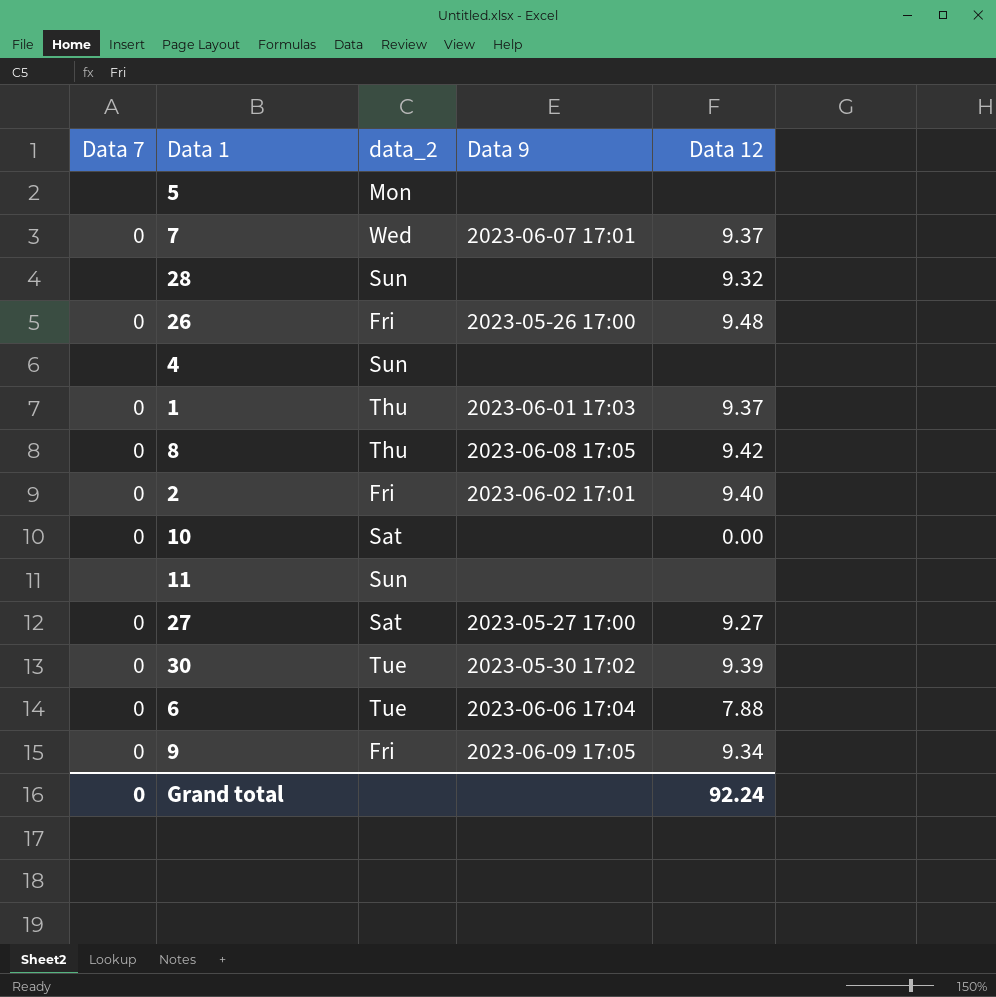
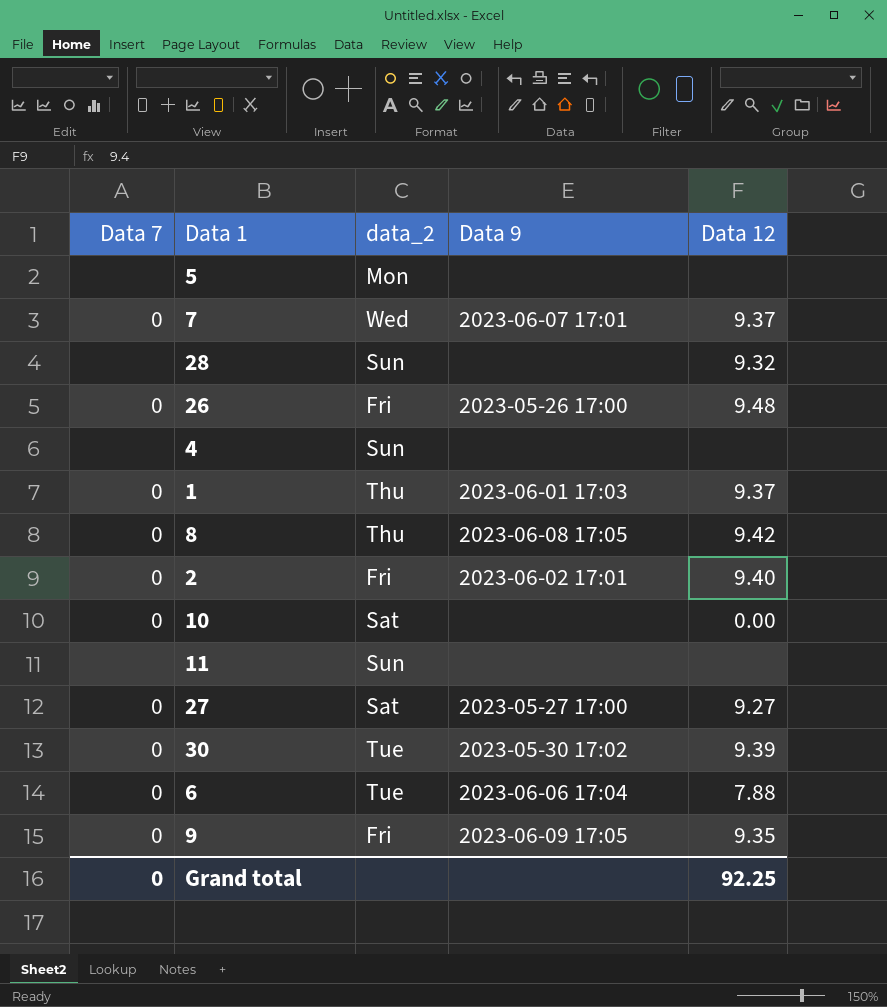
9 | Data 12: 9.34 -> 9.35
Grand total | Data 12: 92.24 -> 92.25

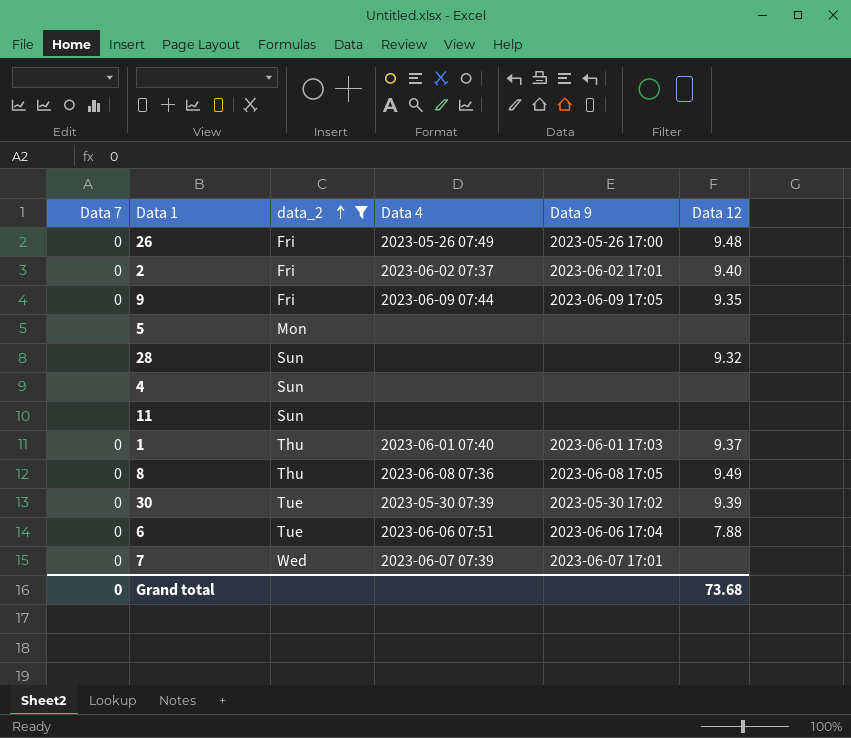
filter: none -> data_2 != Sat
row order: none -> data_2 ascending
column Data 4 | position: none -> 4
8 | Data 12: 9.42 -> 9.49
7 | Data 12: 9.37 -> none
Grand total | Data 12: 92.25 -> 73.68

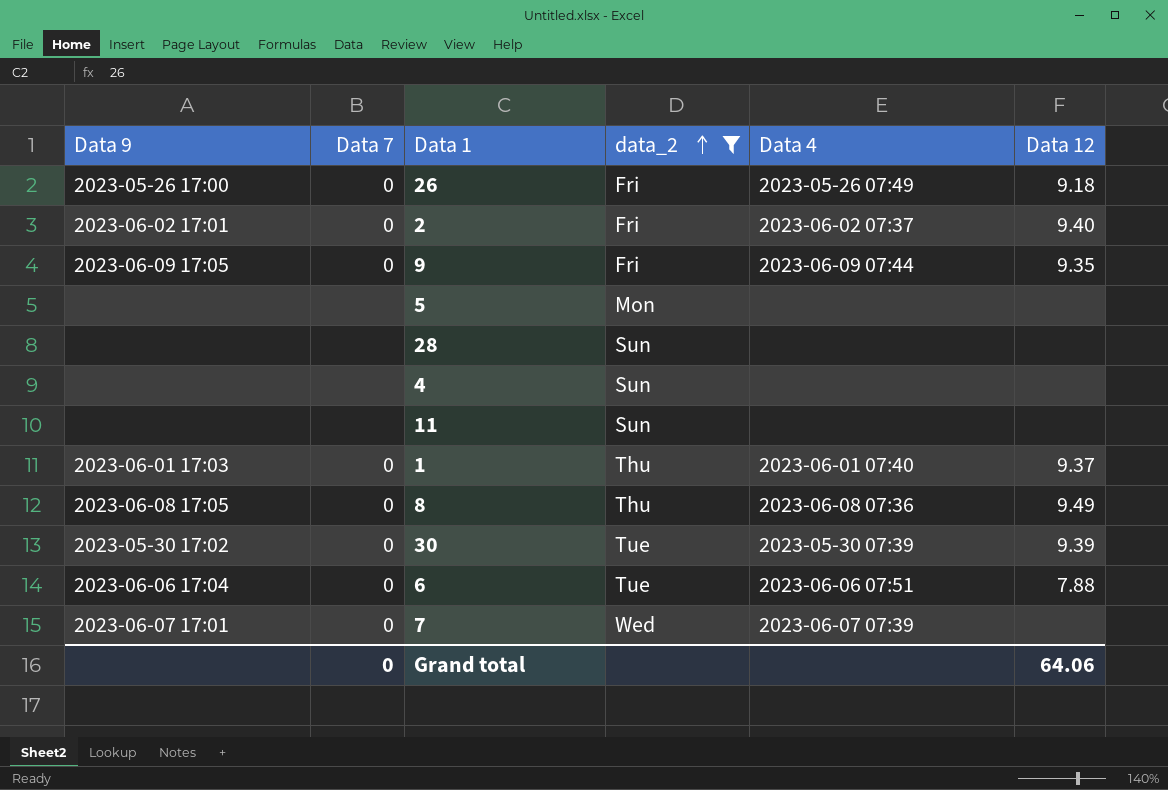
column Data 9 | position: 5 -> 1
26 | Data 12: 9.48 -> 9.18
28 | Data 12: 9.32 -> none
Grand total | Data 12: 73.68 -> 64.06

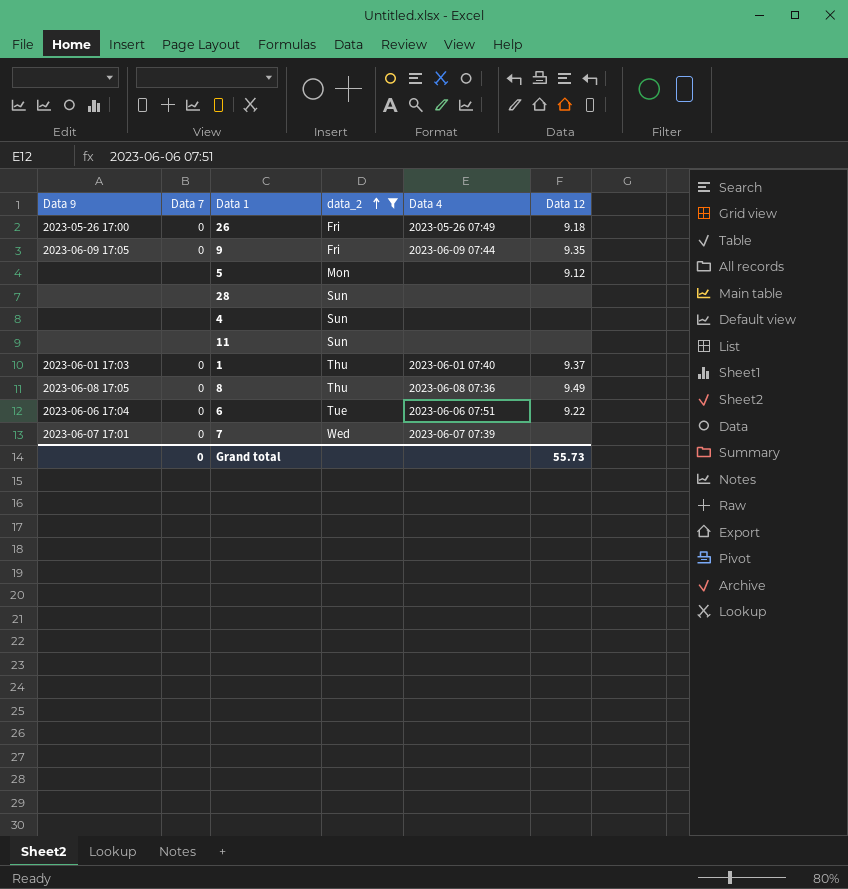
row 2: 2023-06-02 17:01 | 0 | Fri | 2023-06-02 07:37 | 9.40 -> none
row 30: 2023-05-30 17:02 | 0 | Tue | 2023-05-30 07:39 | 9.39 -> none
5 | Data 12: none -> 9.12
6 | Data 12: 7.88 -> 9.22
Grand total | Data 12: 64.06 -> 55.73

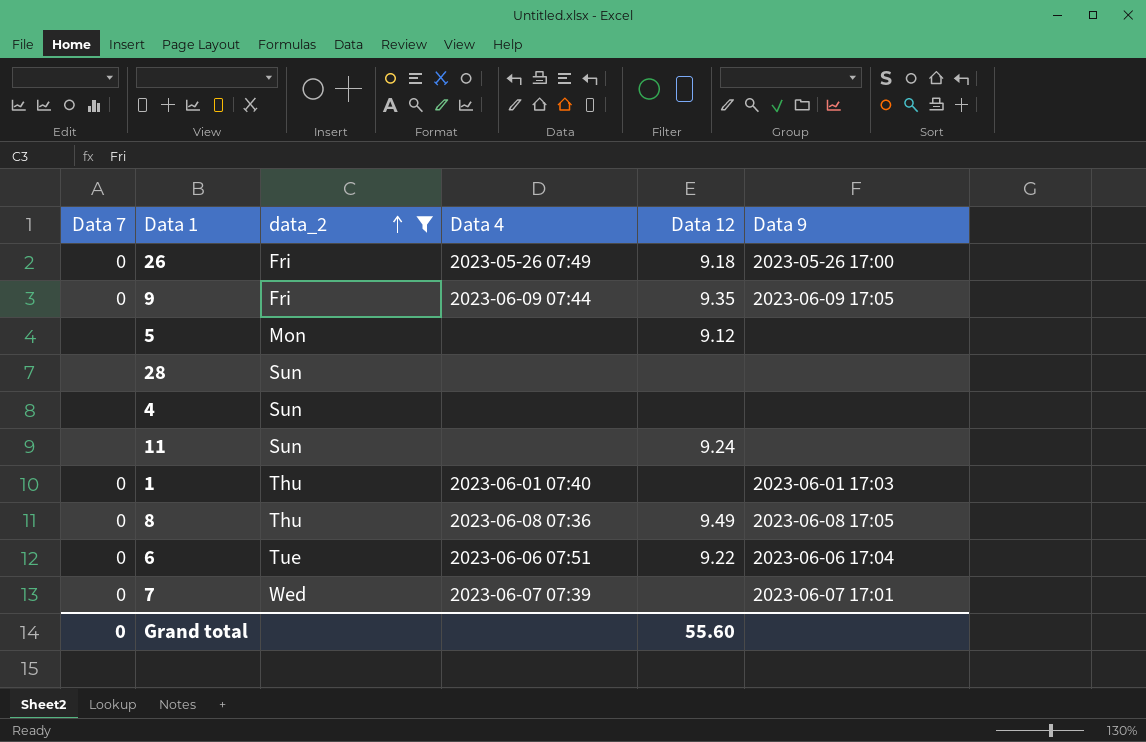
column Data 9 | position: 1 -> 6
11 | Data 12: none -> 9.24
1 | Data 12: 9.37 -> none
Grand total | Data 12: 55.73 -> 55.60

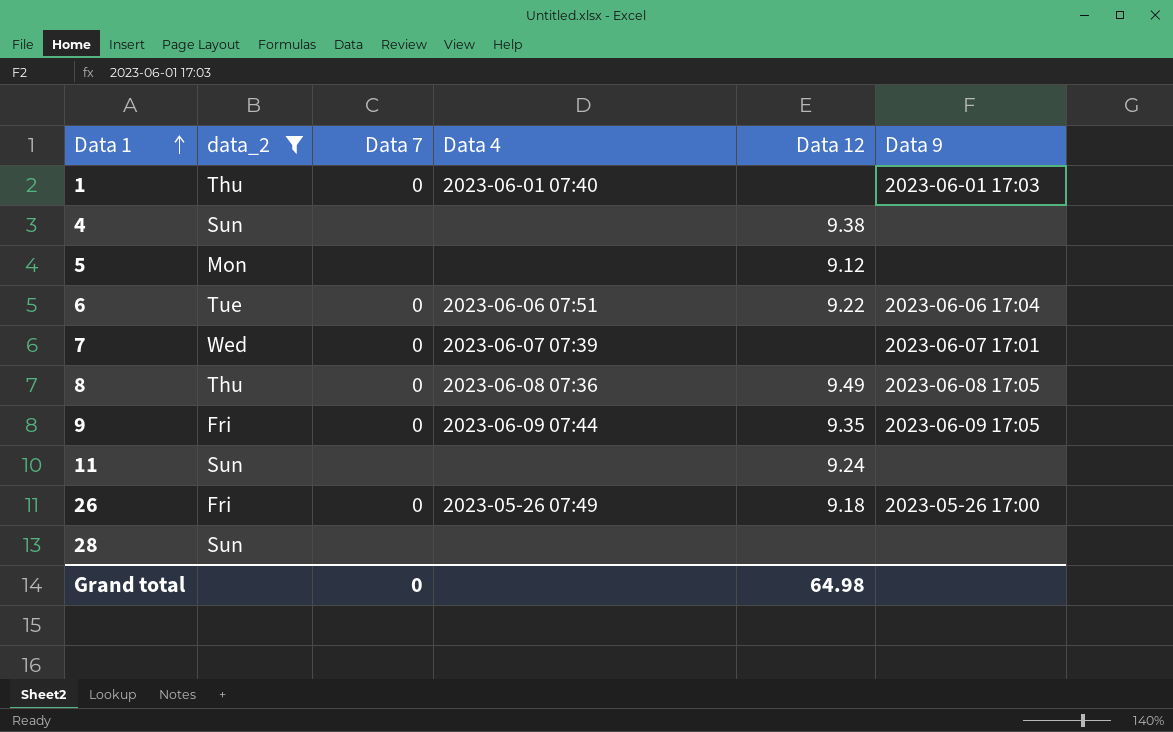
row order: data_2 ascending -> Data 1 ascending
column Data 7 | position: 1 -> 3
4 | Data 12: none -> 9.38
Grand total | Data 12: 55.60 -> 64.98

